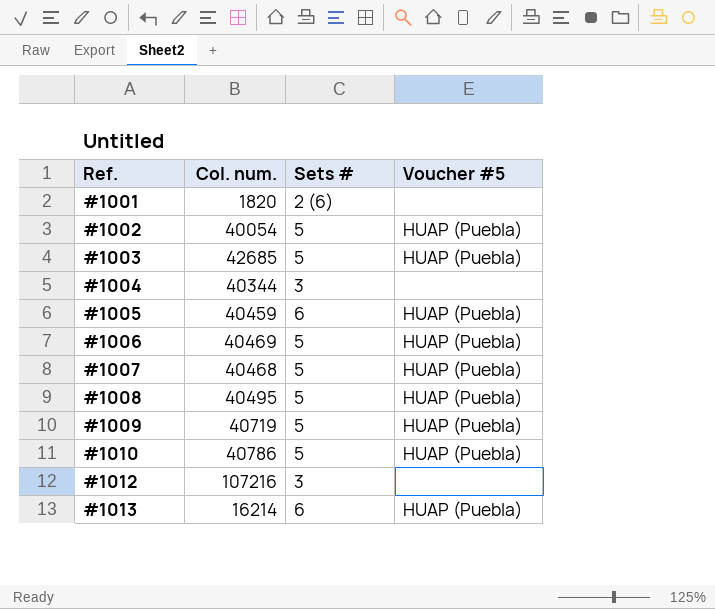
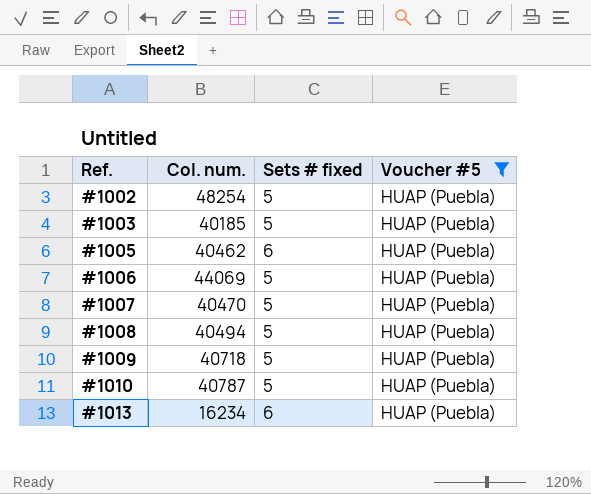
filter: none -> Voucher #5 = HUAP (Puebla)
column name: Sets # -> Sets # fixed
#1002 | Col. num.: 40054 -> 48254
#1003 | Col. num.: 42685 -> 40185
#1005 | Col. num.: 40459 -> 40462
#1006 | Col. num.: 40469 -> 44069
#1007 | Col. num.: 40468 -> 40470
#1008 | Col. num.: 40495 -> 40494
#1009 | Col. num.: 40719 -> 40718
#1010 | Col. num.: 40786 -> 40787
#1013 | Col. num.: 16214 -> 16234

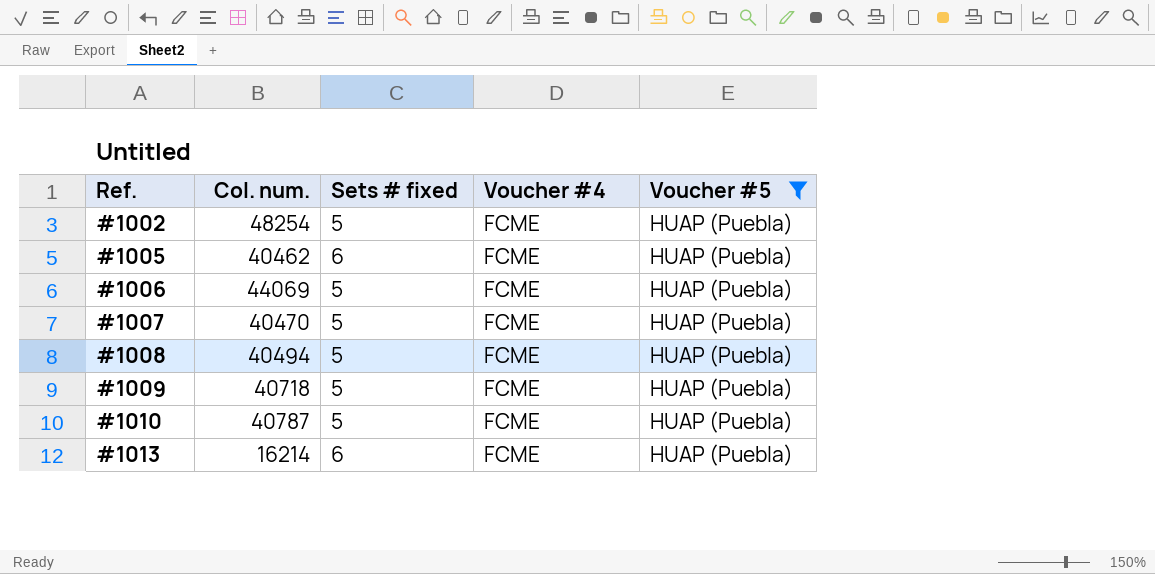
column Voucher #4 | position: none -> 4
row #1003: 40185 | 5 | HUAP (Puebla) -> none
#1013 | Col. num.: 16234 -> 16214

